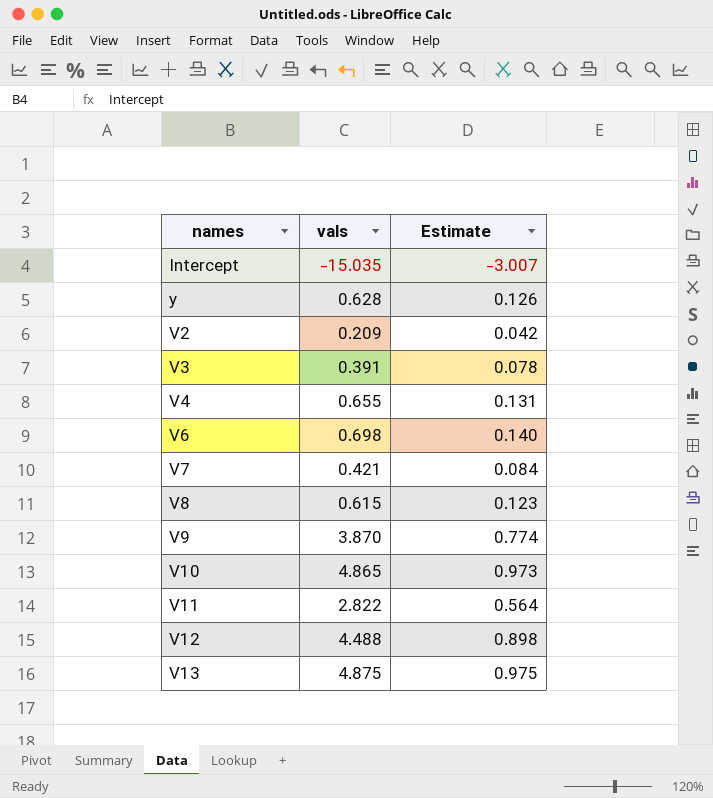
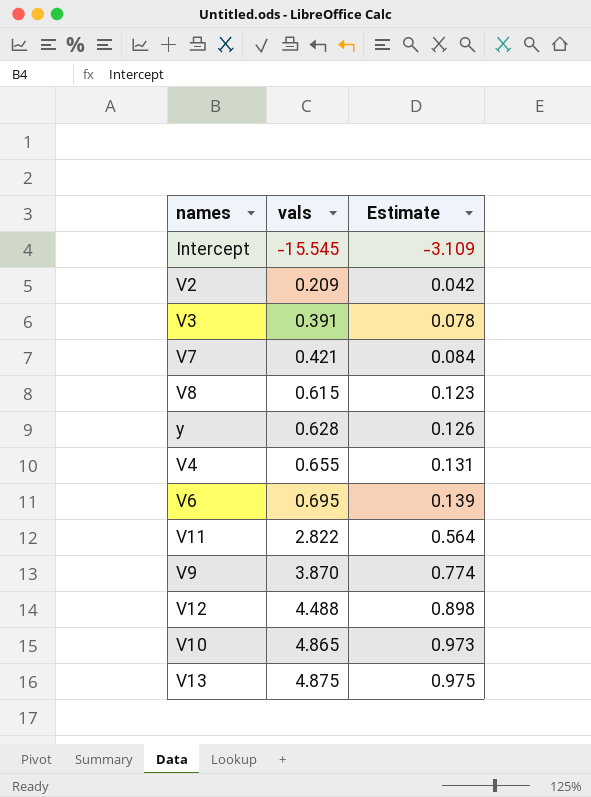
row order: none -> vals ascending
Intercept | vals: -15.035 -> -15.545
Intercept | Estimate: -3.007 -> -3.109
V6 | vals: 0.698 -> 0.695
V6 | Estimate: 0.140 -> 0.139

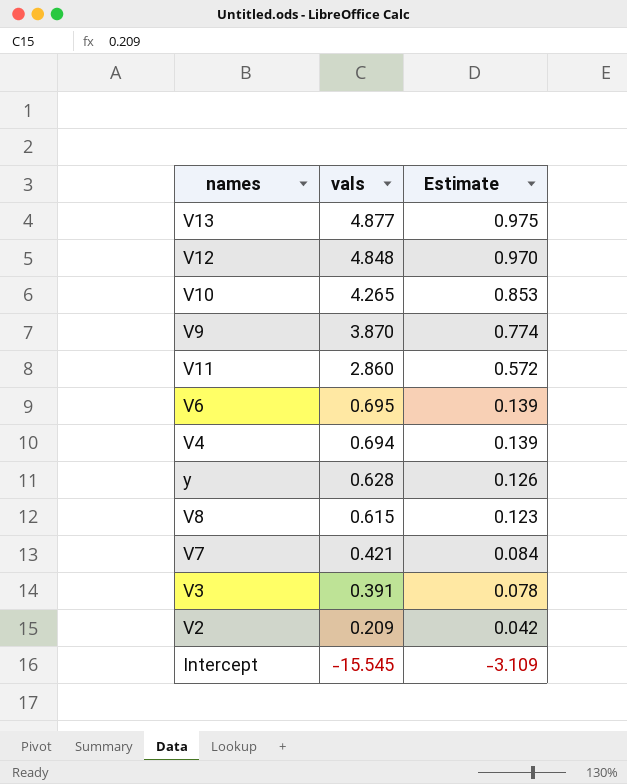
row order: vals ascending -> vals descending
V13 | vals: 4.875 -> 4.877
V12 | vals: 4.488 -> 4.848
V12 | Estimate: 0.898 -> 0.970
V10 | vals: 4.865 -> 4.265
V10 | Estimate: 0.973 -> 0.853
V11 | vals: 2.822 -> 2.860
V11 | Estimate: 0.564 -> 0.572
V4 | vals: 0.655 -> 0.694
V4 | Estimate: 0.131 -> 0.139

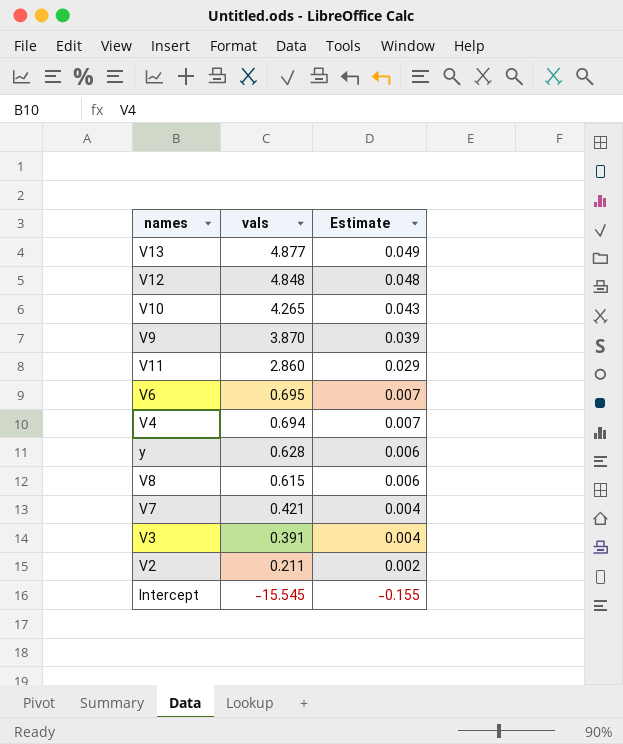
column Estimate | formula: [vals] * 0.2 -> [vals] * 0.01
V2 | vals: 0.209 -> 0.211

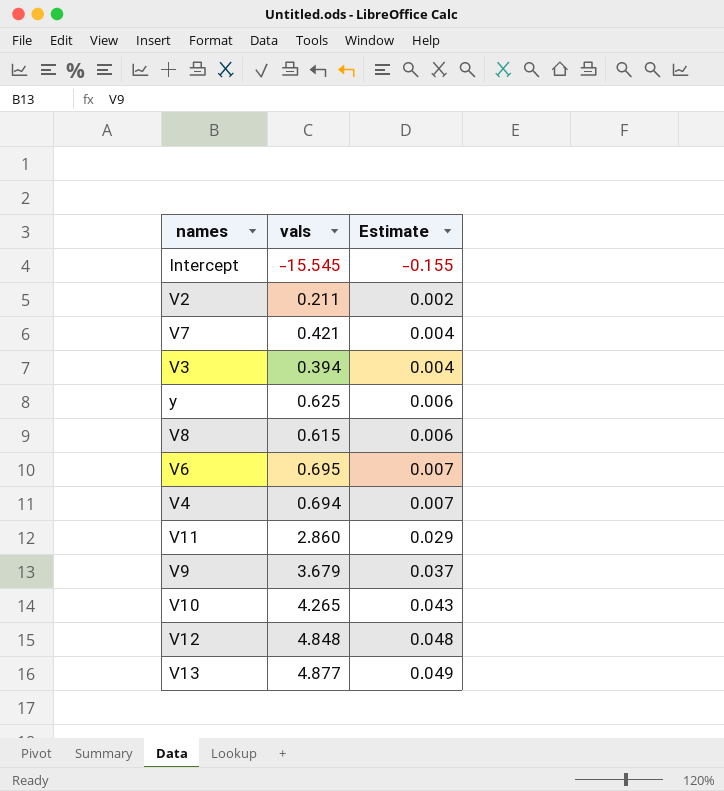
row order: vals descending -> Estimate ascending
V3 | vals: 0.391 -> 0.394
y | vals: 0.628 -> 0.625
V9 | vals: 3.870 -> 3.679
V9 | Estimate: 0.039 -> 0.037

